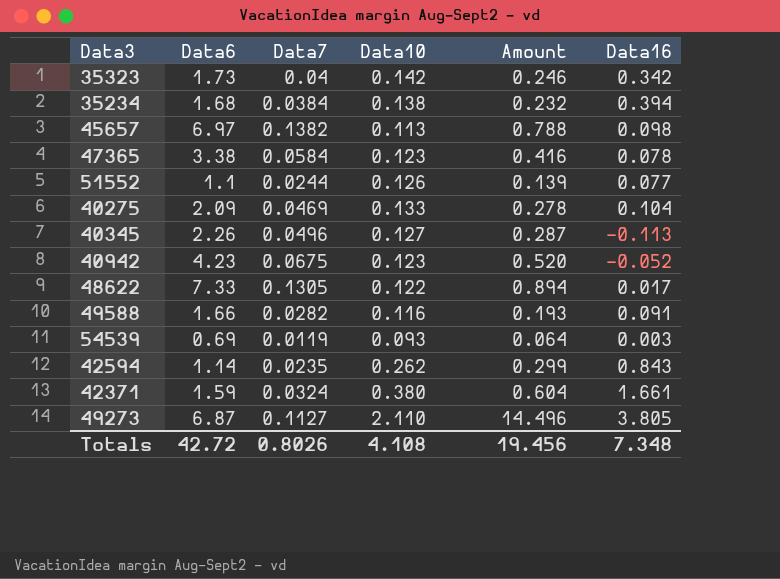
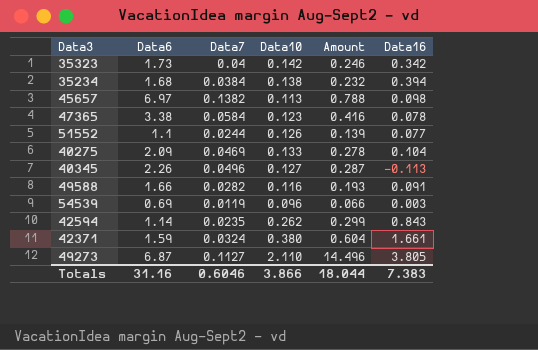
row 40942: 4.23 | 0.0675 | 0.123 | 0.520 | -0.052 -> none
row 48622: 7.33 | 0.1305 | 0.122 | 0.894 | 0.017 -> none
54539 | Data10: 0.093 -> 0.096
54539 | Amount: 0.064 -> 0.066
Totals | Data6: 42.72 -> 31.16
Totals | Data7: 0.8026 -> 0.6046
Totals | Data10: 4.108 -> 3.866
Totals | Amount: 19.456 -> 18.044
Totals | Data16: 7.348 -> 7.383

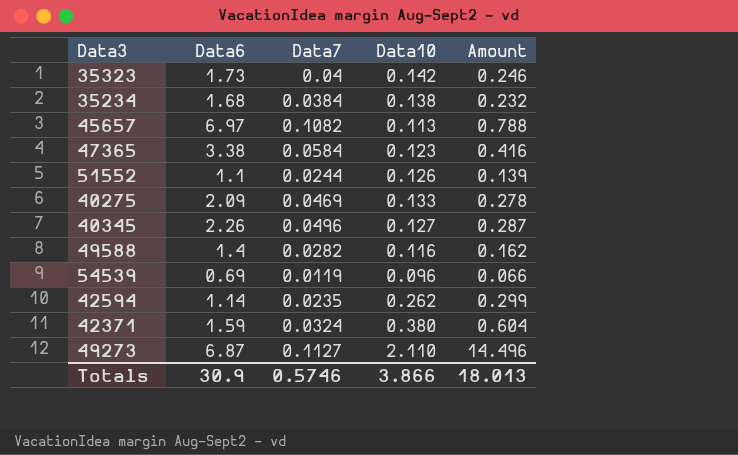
column Data16 | position: 6 -> none
45657 | Data7: 0.1382 -> 0.1082
49588 | Data6: 1.66 -> 1.4
49588 | Amount: 0.193 -> 0.162
Totals | Data6: 31.16 -> 30.9
Totals | Data7: 0.6046 -> 0.5746
Totals | Amount: 18.044 -> 18.013

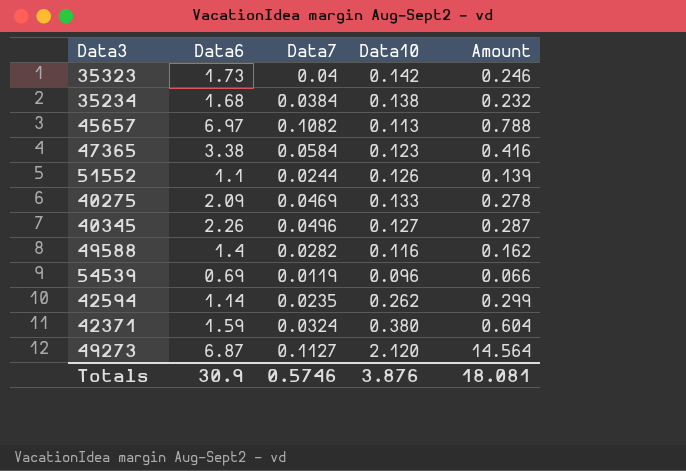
49273 | Data10: 2.110 -> 2.120
49273 | Amount: 14.496 -> 14.564
Totals | Data10: 3.866 -> 3.876
Totals | Amount: 18.013 -> 18.081

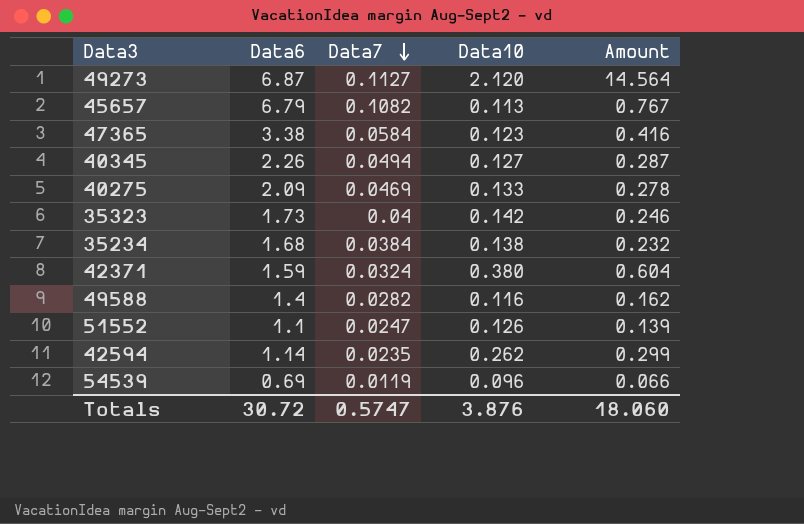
row order: none -> Data7 descending
45657 | Data6: 6.97 -> 6.79
45657 | Amount: 0.788 -> 0.767
40345 | Data7: 0.0496 -> 0.0494
51552 | Data7: 0.0244 -> 0.0247
Totals | Data6: 30.9 -> 30.72
Totals | Data7: 0.5746 -> 0.5747
Totals | Amount: 18.081 -> 18.060

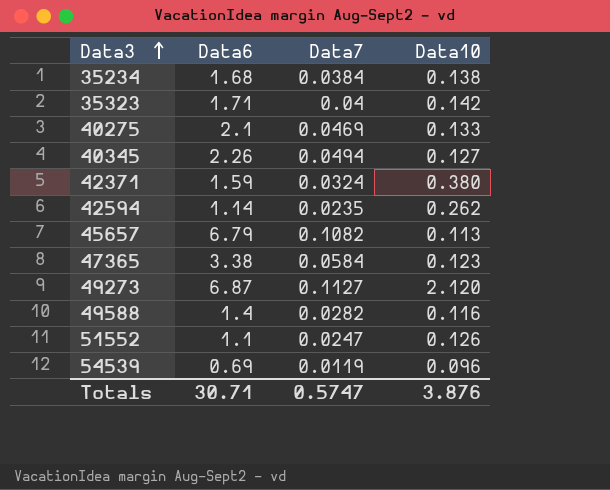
row order: Data7 descending -> Data3 ascending
column Amount | formula: [Data6] * [Data10] -> none
35323 | Data6: 1.73 -> 1.71
40275 | Data6: 2.09 -> 2.1
Totals | Data6: 30.72 -> 30.71

